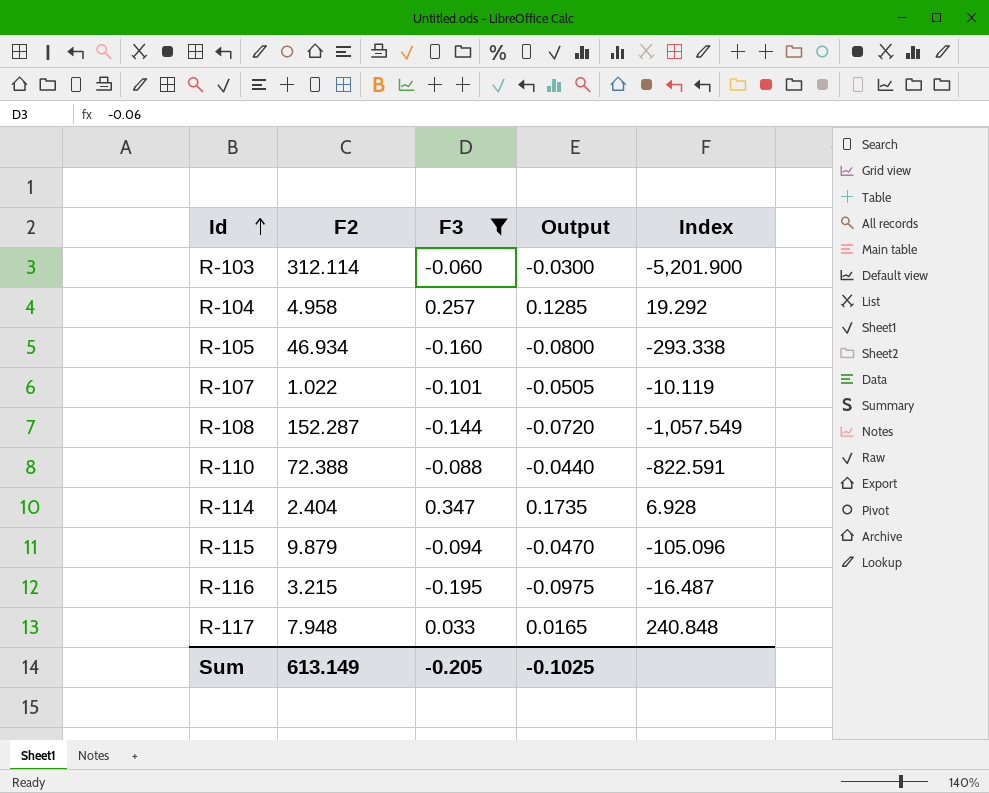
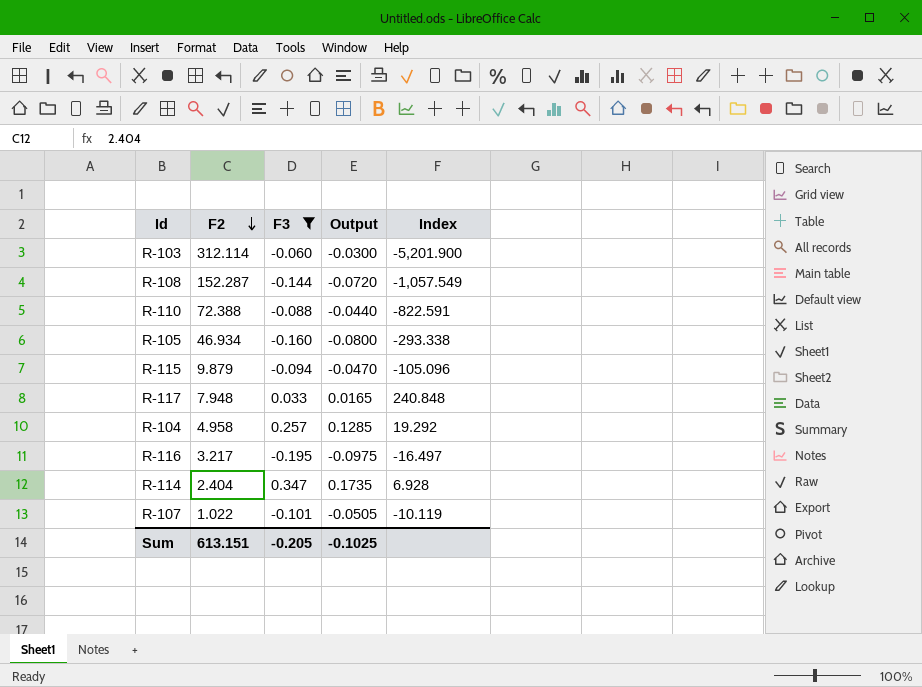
row order: Id ascending -> F2 descending
R-116 | F2: 3.215 -> 3.217
R-116 | Index: -16.487 -> -16.497
Sum | F2: 613.149 -> 613.151

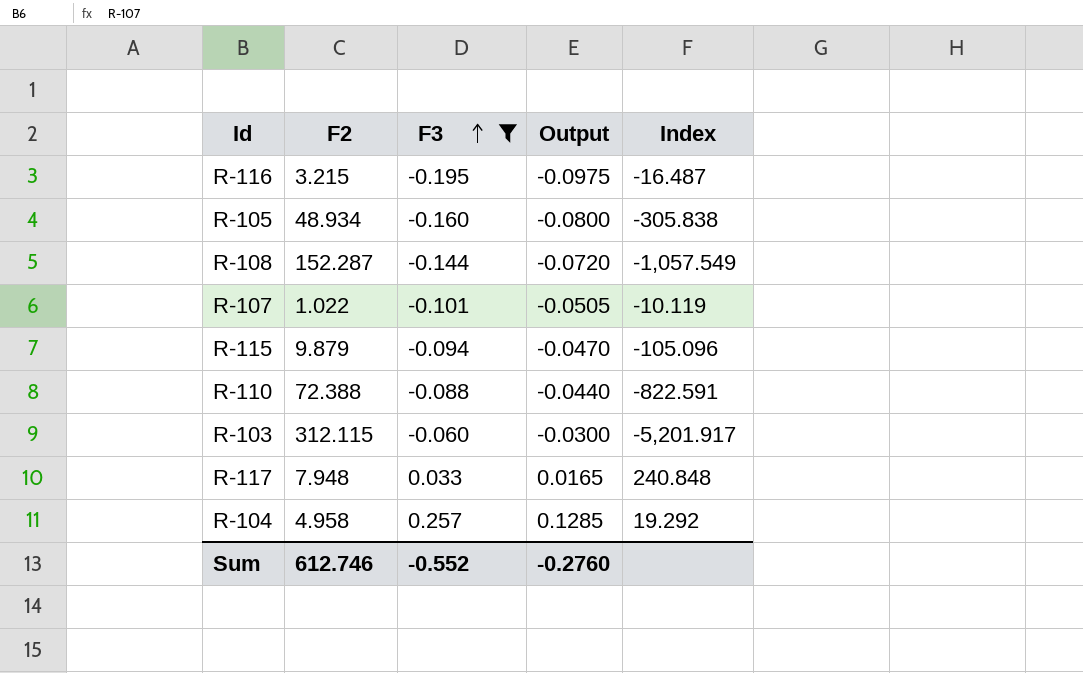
row order: F2 descending -> F3 ascending
row R-114: 2.404 | 0.347 | 0.1735 | 6.928 -> none
R-116 | F2: 3.217 -> 3.215
R-116 | Index: -16.497 -> -16.487
R-105 | F2: 46.934 -> 48.934
R-105 | Index: -293.338 -> -305.838
R-103 | F2: 312.114 -> 312.115
R-103 | Index: -5,201.900 -> -5,201.917
Sum | F2: 613.151 -> 612.746
Sum | F3: -0.205 -> -0.552
Sum | Output: -0.1025 -> -0.2760

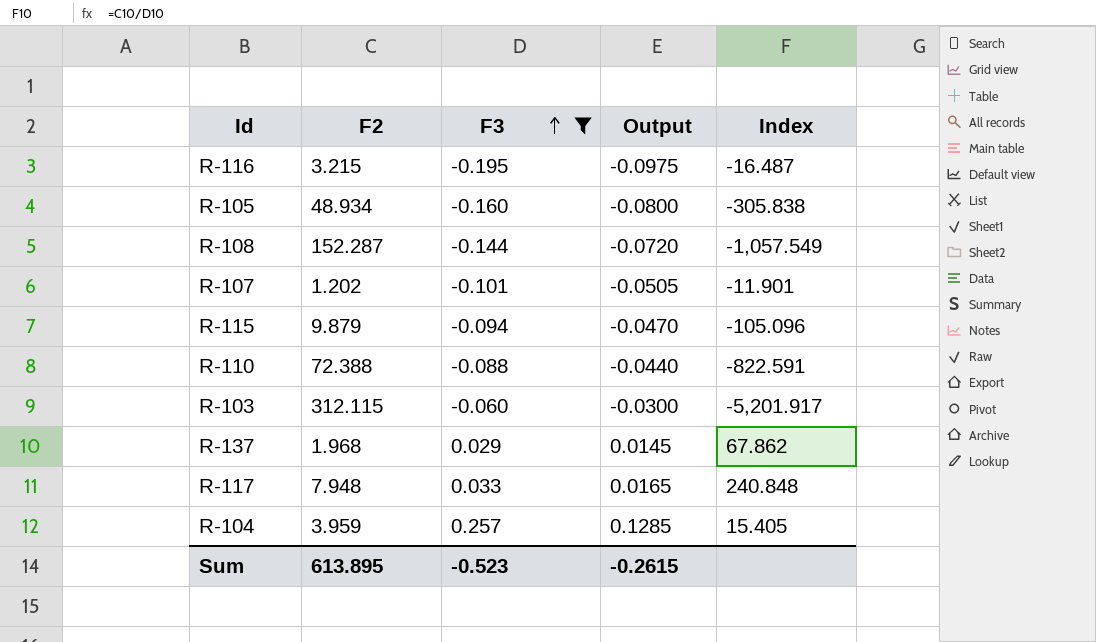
R-107 | F2: 1.022 -> 1.202
R-107 | Index: -10.119 -> -11.901
row R-137: none -> 1.968 | 0.029 | 0.0145 | 67.862
R-104 | F2: 4.958 -> 3.959
R-104 | Index: 19.292 -> 15.405
Sum | F2: 612.746 -> 613.895
Sum | F3: -0.552 -> -0.523
Sum | Output: -0.2760 -> -0.2615

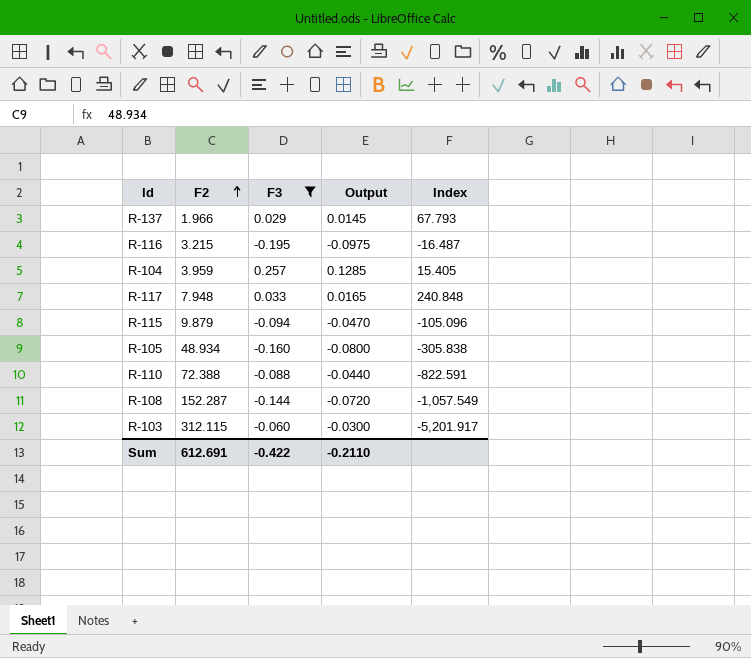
row order: F3 ascending -> F2 ascending
row R-107: 1.202 | -0.101 | -0.0505 | -11.901 -> none
R-137 | F2: 1.968 -> 1.966
R-137 | Index: 67.862 -> 67.793
Sum | F2: 613.895 -> 612.691
Sum | F3: -0.523 -> -0.422
Sum | Output: -0.2615 -> -0.2110

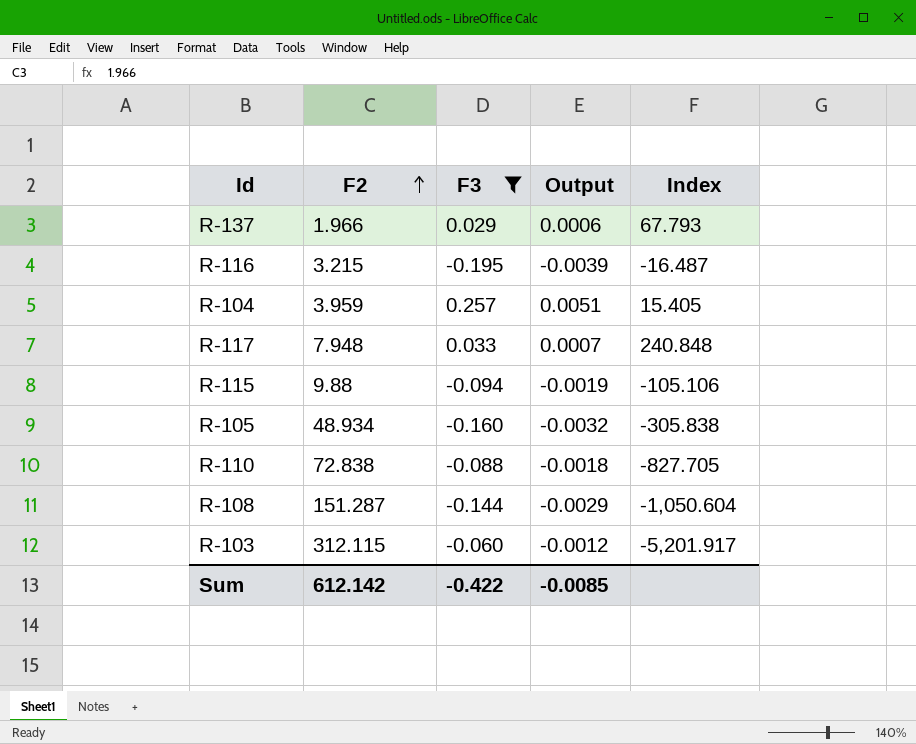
column Output | formula: [F3] * 0.5 -> [F3] * 0.02
R-115 | F2: 9.879 -> 9.88
R-115 | Index: -105.096 -> -105.106
R-110 | F2: 72.388 -> 72.838
R-110 | Index: -822.591 -> -827.705
R-108 | F2: 152.287 -> 151.287
R-108 | Index: -1,057.549 -> -1,050.604
Sum | F2: 612.691 -> 612.142
Sum | Output: -0.2110 -> -0.0085

